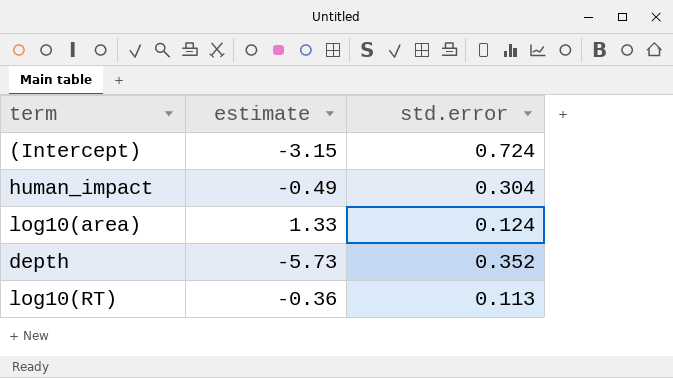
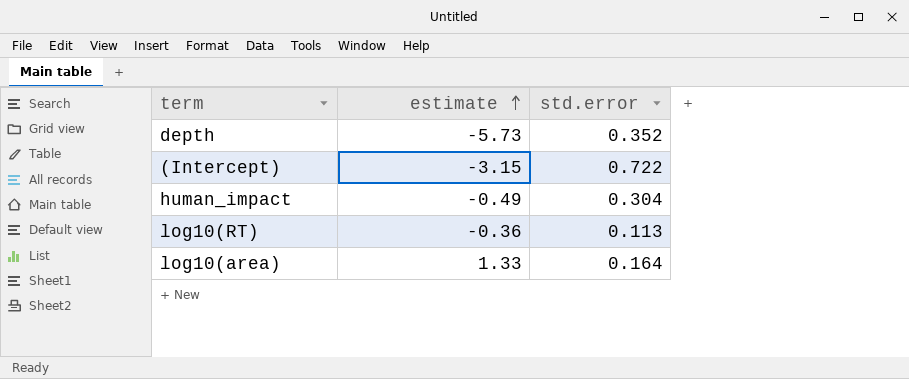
row order: none -> estimate ascending
(Intercept) | std.error: 0.724 -> 0.722
log10(area) | std.error: 0.124 -> 0.164

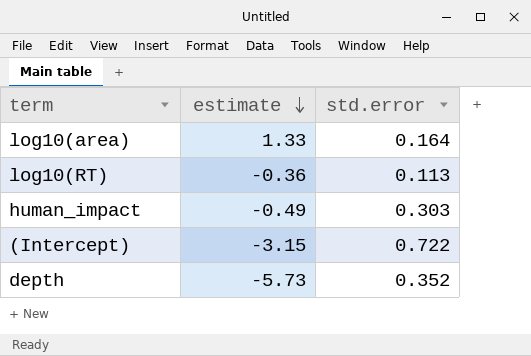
row order: estimate ascending -> estimate descending
human_impact | std.error: 0.304 -> 0.303

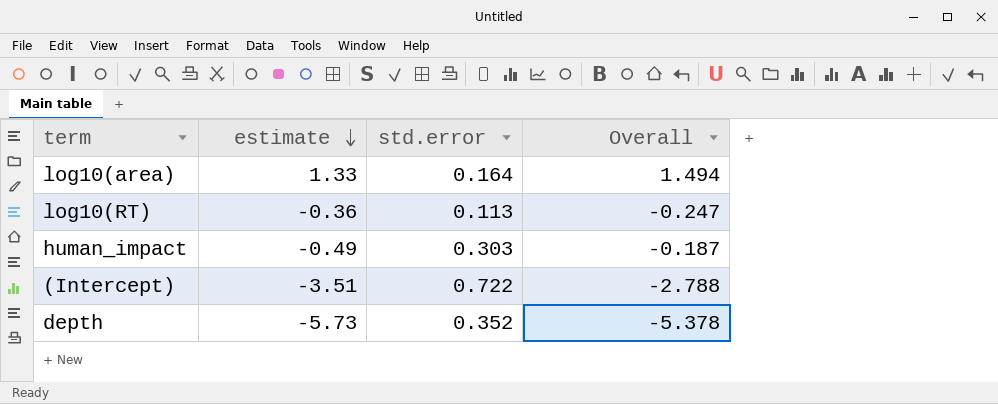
column Overall | formula: none -> [estimate] + [std.error]
(Intercept) | estimate: -3.15 -> -3.51

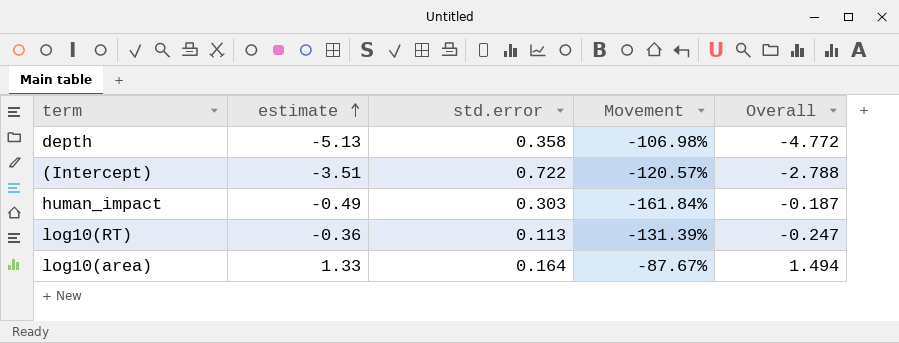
row order: estimate descending -> estimate ascending
column Movement | formula: none -> ([std.error] - [estimate]) / [estimate]
depth | estimate: -5.73 -> -5.13
depth | std.error: 0.352 -> 0.358
depth | Overall: -5.378 -> -4.772

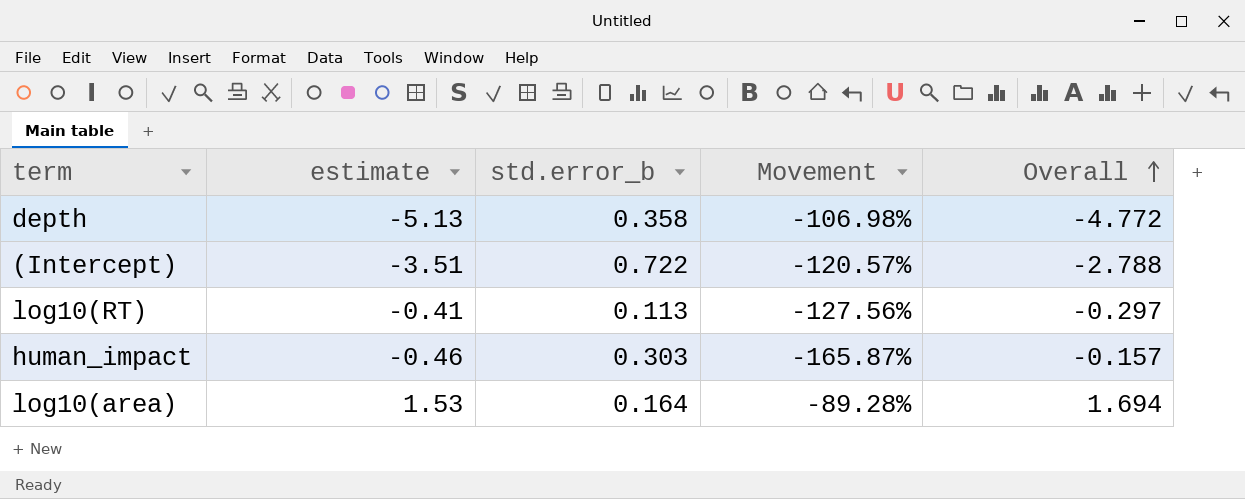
row order: estimate ascending -> Overall ascending
column name: std.error -> std.error_b
log10(RT) | estimate: -0.36 -> -0.41
log10(RT) | Movement: -131.39% -> -127.56%
log10(RT) | Overall: -0.247 -> -0.297
human_impact | estimate: -0.49 -> -0.46
human_impact | Movement: -161.84% -> -165.87%
human_impact | Overall: -0.187 -> -0.157
log10(area) | estimate: 1.33 -> 1.53
log10(area) | Movement: -87.67% -> -89.28%
log10(area) | Overall: 1.494 -> 1.694

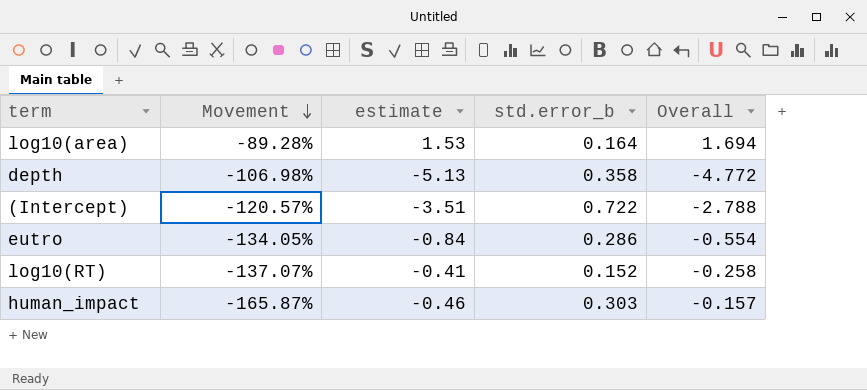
row order: Overall ascending -> Movement descending
column Movement | position: 4 -> 2
row eutro: none -> -134.05% | -0.84 | 0.286 | -0.554
log10(RT) | Movement: -127.56% -> -137.07%
log10(RT) | std.error_b: 0.113 -> 0.152
log10(RT) | Overall: -0.297 -> -0.258

